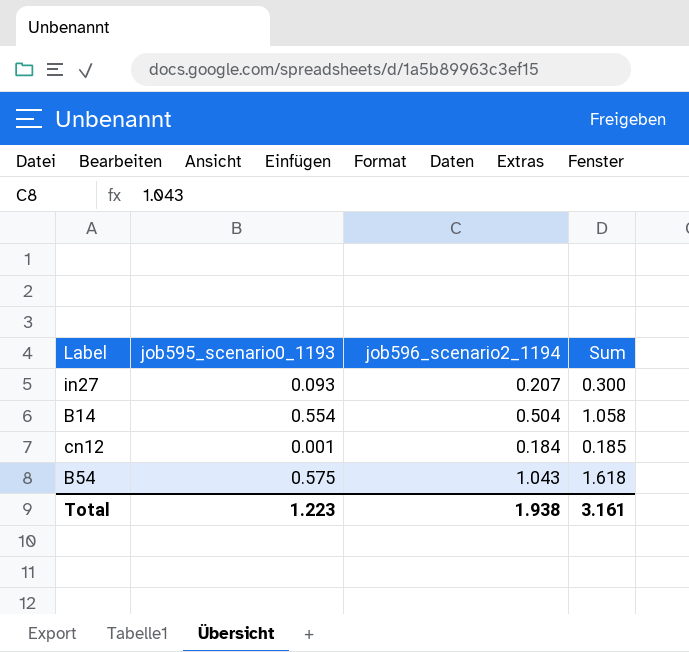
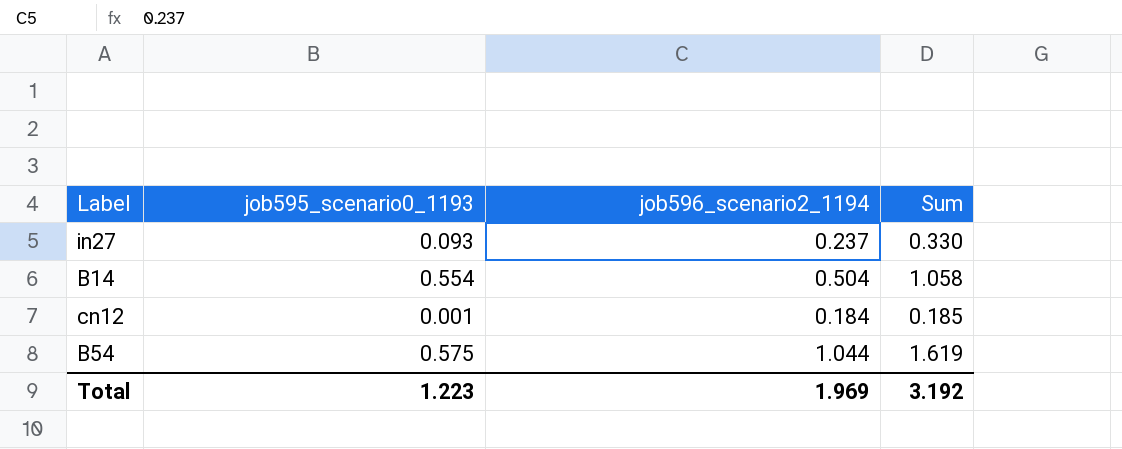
in27 | job596_scenario2_1194: 0.207 -> 0.237
in27 | Sum: 0.300 -> 0.330
B54 | job596_scenario2_1194: 1.043 -> 1.044
B54 | Sum: 1.618 -> 1.619
Total | job596_scenario2_1194: 1.938 -> 1.969
Total | Sum: 3.161 -> 3.192

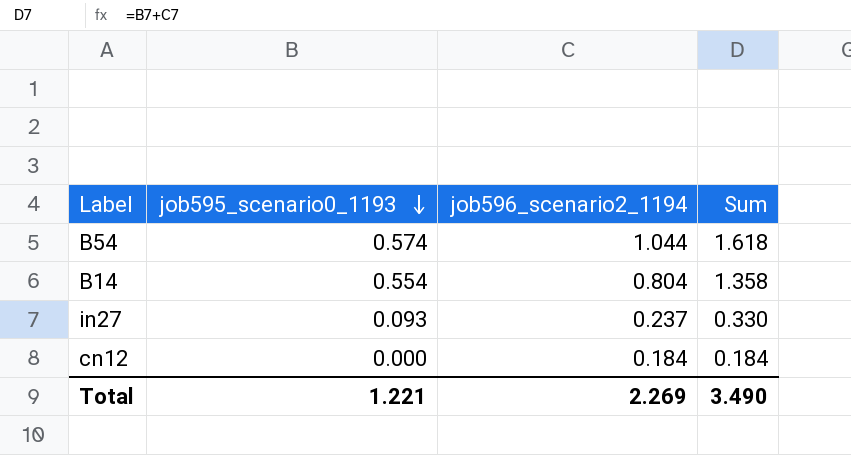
row order: none -> job595_scenario0_1193 descending
B54 | job595_scenario0_1193: 0.575 -> 0.574
B54 | Sum: 1.619 -> 1.618
B14 | job596_scenario2_1194: 0.504 -> 0.804
B14 | Sum: 1.058 -> 1.358
cn12 | job595_scenario0_1193: 0.001 -> 0.000
cn12 | Sum: 0.185 -> 0.184
Total | job595_scenario0_1193: 1.223 -> 1.221
Total | job596_scenario2_1194: 1.969 -> 2.269
Total | Sum: 3.192 -> 3.490

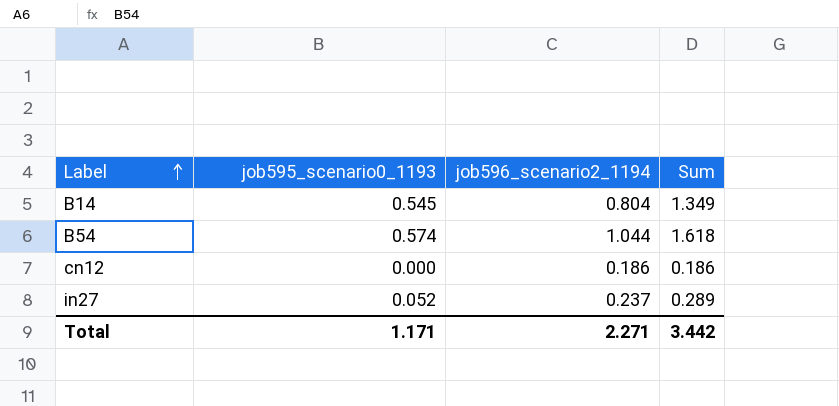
row order: job595_scenario0_1193 descending -> Label ascending
B14 | job595_scenario0_1193: 0.554 -> 0.545
B14 | Sum: 1.358 -> 1.349
cn12 | job596_scenario2_1194: 0.184 -> 0.186
cn12 | Sum: 0.184 -> 0.186
in27 | job595_scenario0_1193: 0.093 -> 0.052
in27 | Sum: 0.330 -> 0.289
Total | job595_scenario0_1193: 1.221 -> 1.171
Total | job596_scenario2_1194: 2.269 -> 2.271
Total | Sum: 3.490 -> 3.442

